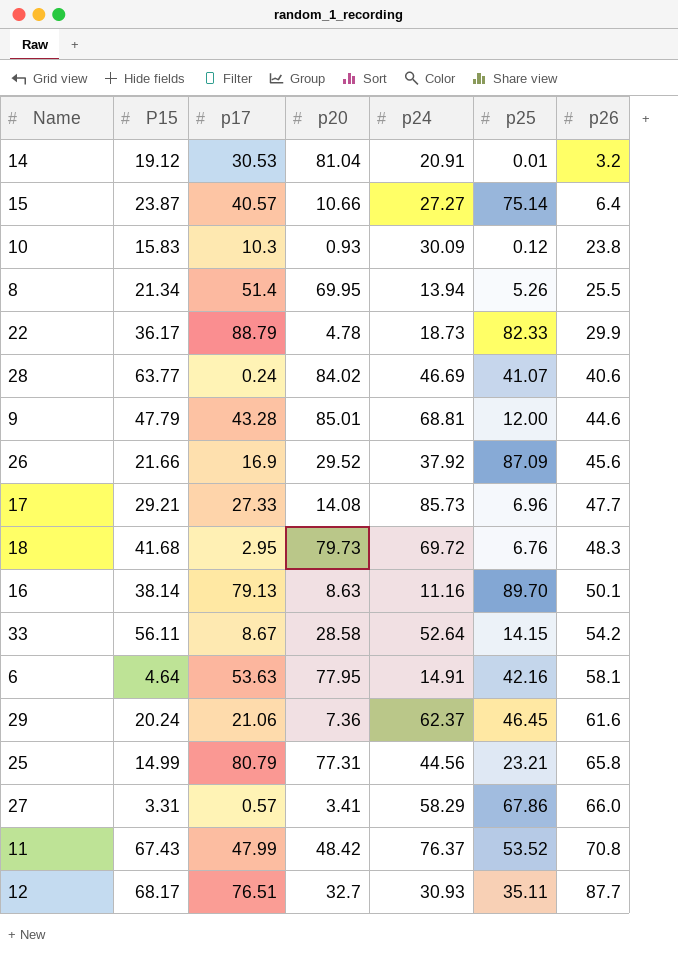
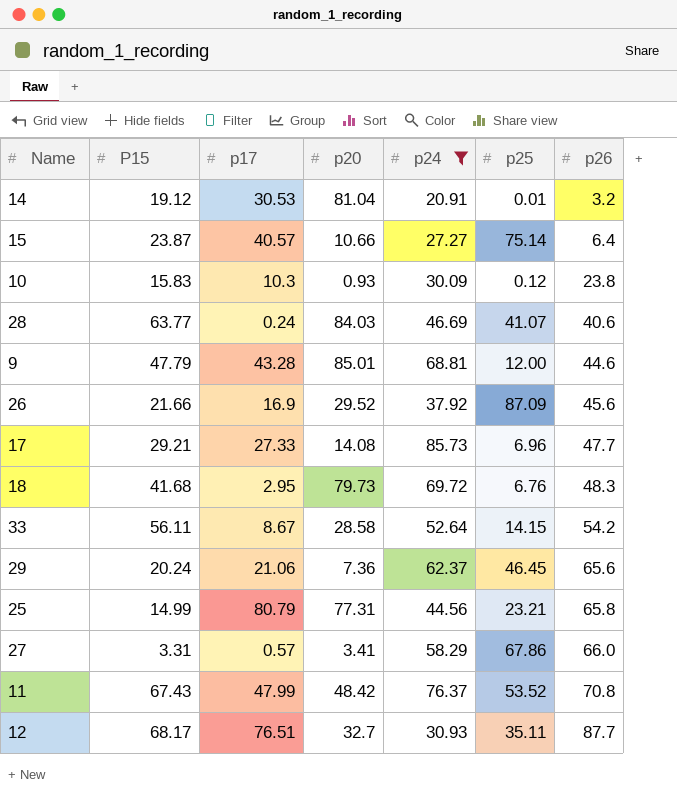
filter: none -> p24 >= 20.91
28 | p20: 84.02 -> 84.03
29 | p26: 61.6 -> 65.6

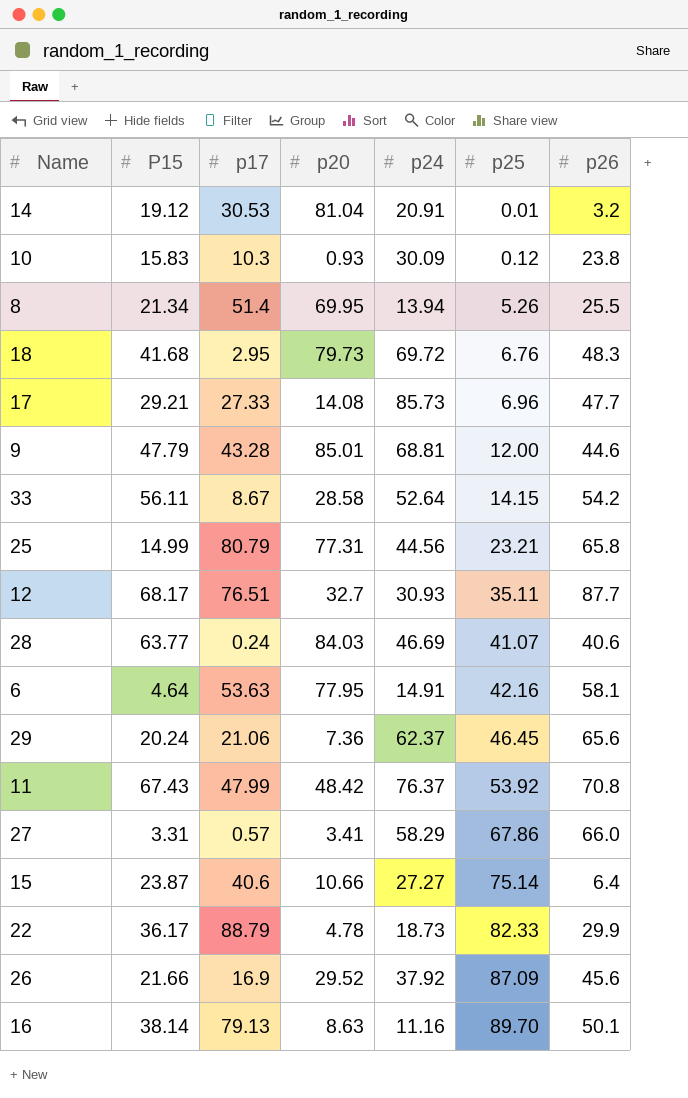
filter: p24 >= 20.91 -> none
row order: p26 ascending -> p25 ascending
11 | p25: 53.52 -> 53.92
15 | p17: 40.57 -> 40.6

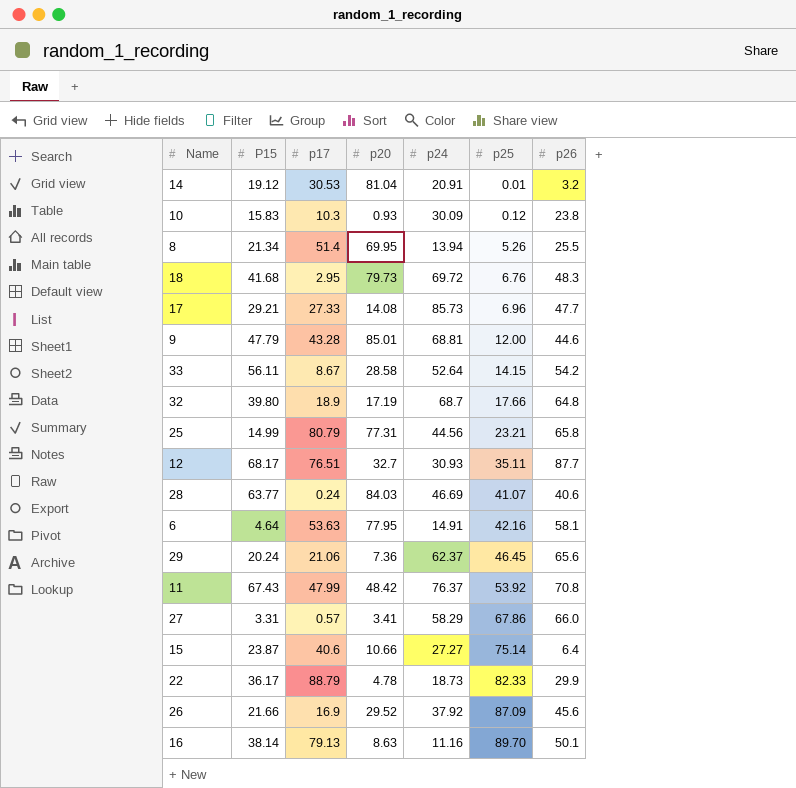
row 32: none -> 39.80 | 18.9 | 17.19 | 68.7 | 17.66 | 64.8

